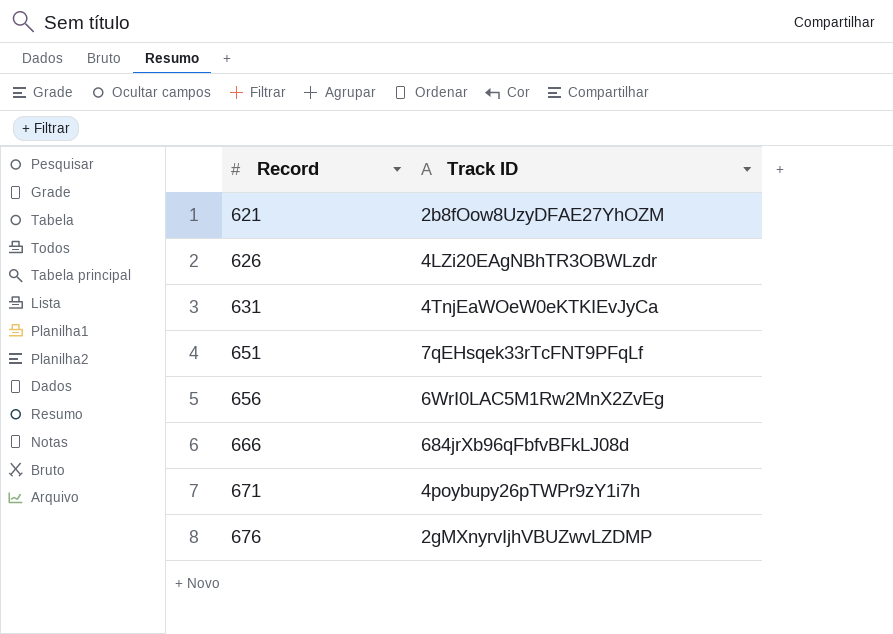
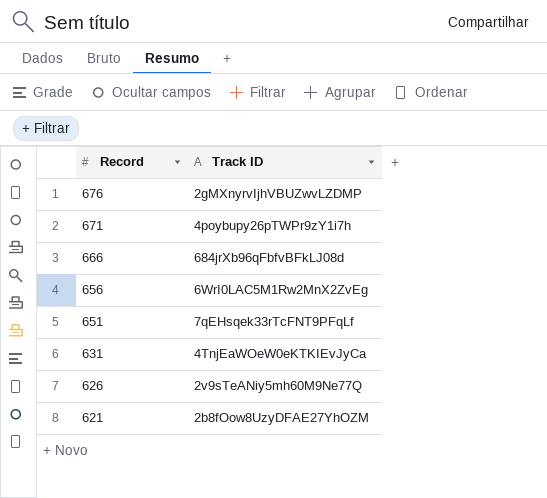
row order: Record ascending -> Record descending
626 | Track ID: 4LZi20EAgNBhTR3OBWLzdr -> 2v9sTeANiy5mh60M9Ne77Q

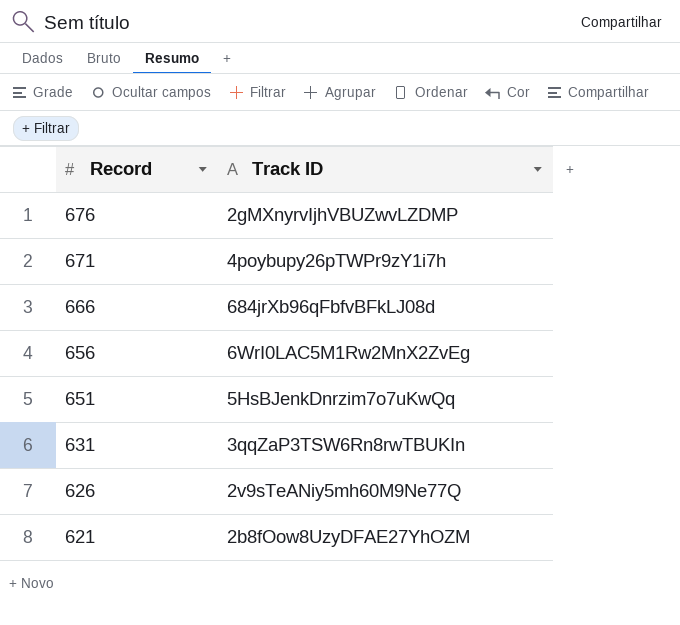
651 | Track ID: 7qEHsqek33rTcFNT9PFqLf -> 5HsBJenkDnrzim7o7uKwQq
631 | Track ID: 4TnjEaWOeW0eKTKIEvJyCa -> 3qqZaP3TSW6Rn8rwTBUKIn

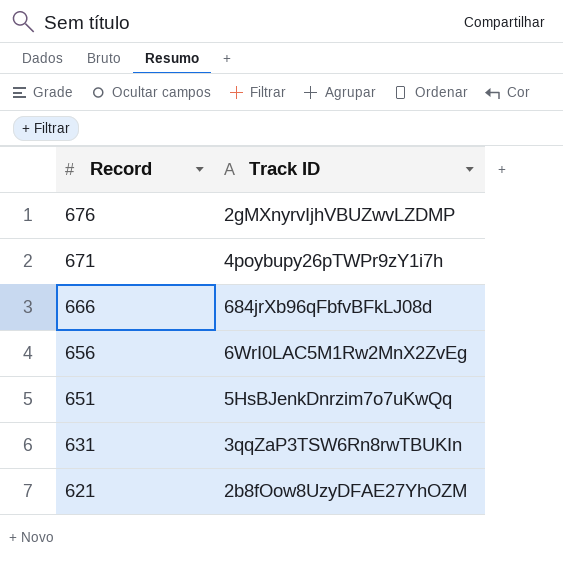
row 626: 2v9sTeANiy5mh60M9Ne77Q -> none

